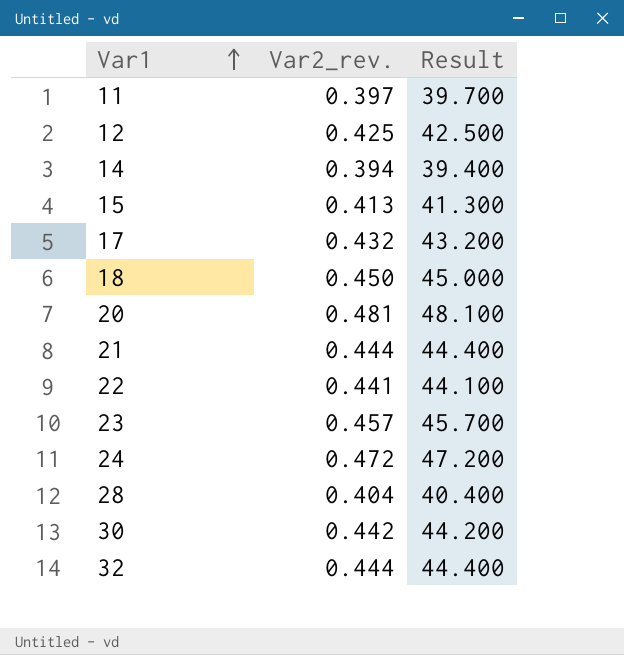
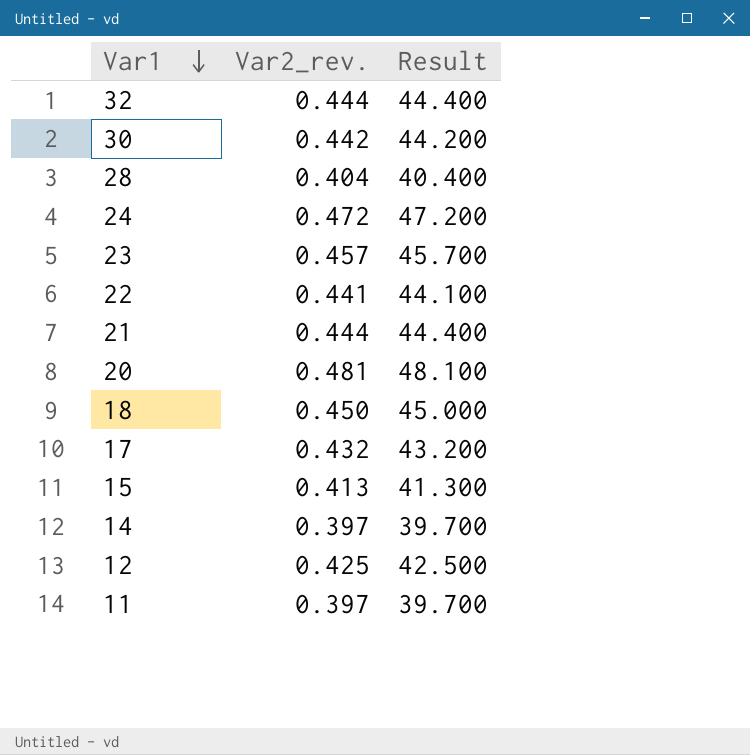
row order: Var1 ascending -> Var1 descending
14 | Var2_rev.: 0.394 -> 0.397
14 | Result: 39.400 -> 39.700

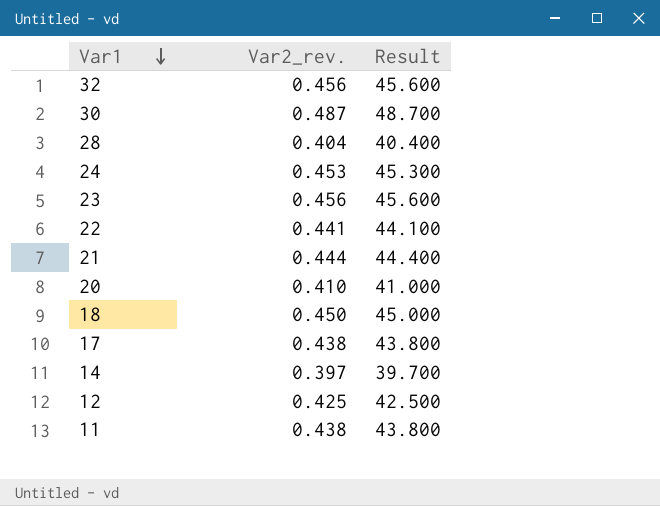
row 15: 0.413 | 41.300 -> none
32 | Var2_rev.: 0.444 -> 0.456
32 | Result: 44.400 -> 45.600
30 | Var2_rev.: 0.442 -> 0.487
30 | Result: 44.200 -> 48.700
24 | Var2_rev.: 0.472 -> 0.453
24 | Result: 47.200 -> 45.300
23 | Var2_rev.: 0.457 -> 0.456
23 | Result: 45.700 -> 45.600
20 | Var2_rev.: 0.481 -> 0.410
20 | Result: 48.100 -> 41.000
17 | Var2_rev.: 0.432 -> 0.438
17 | Result: 43.200 -> 43.800
11 | Var2_rev.: 0.397 -> 0.438
11 | Result: 39.700 -> 43.800

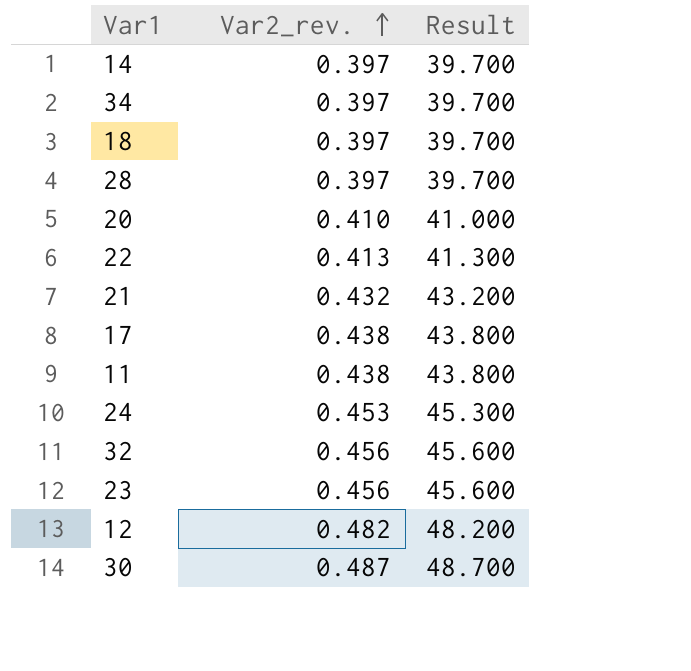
row order: Var1 descending -> Var2_rev. ascending
row 34: none -> 0.397 | 39.700
18 | Var2_rev.: 0.450 -> 0.397
18 | Result: 45.000 -> 39.700
28 | Var2_rev.: 0.404 -> 0.397
28 | Result: 40.400 -> 39.700
22 | Var2_rev.: 0.441 -> 0.413
22 | Result: 44.100 -> 41.300
21 | Var2_rev.: 0.444 -> 0.432
21 | Result: 44.400 -> 43.200
12 | Var2_rev.: 0.425 -> 0.482
12 | Result: 42.500 -> 48.200

